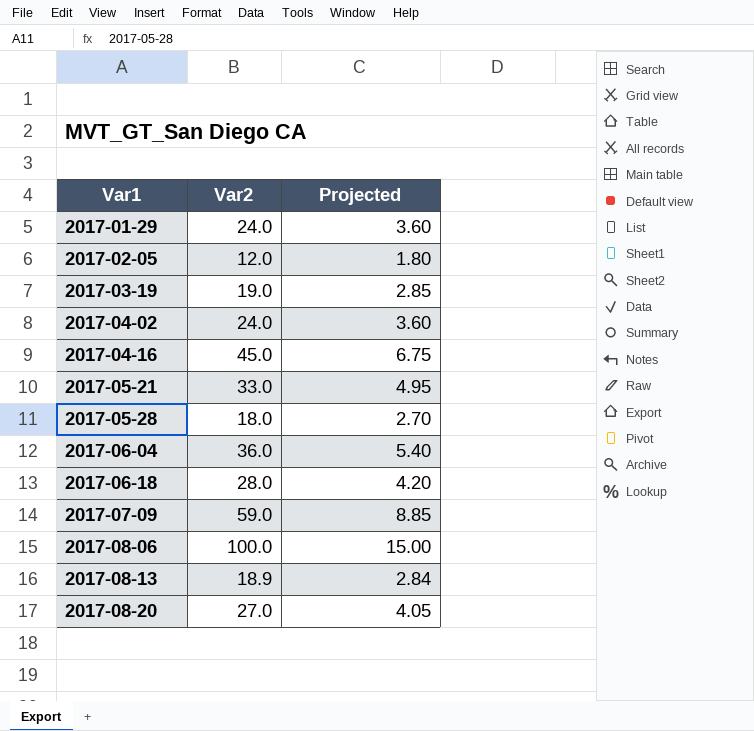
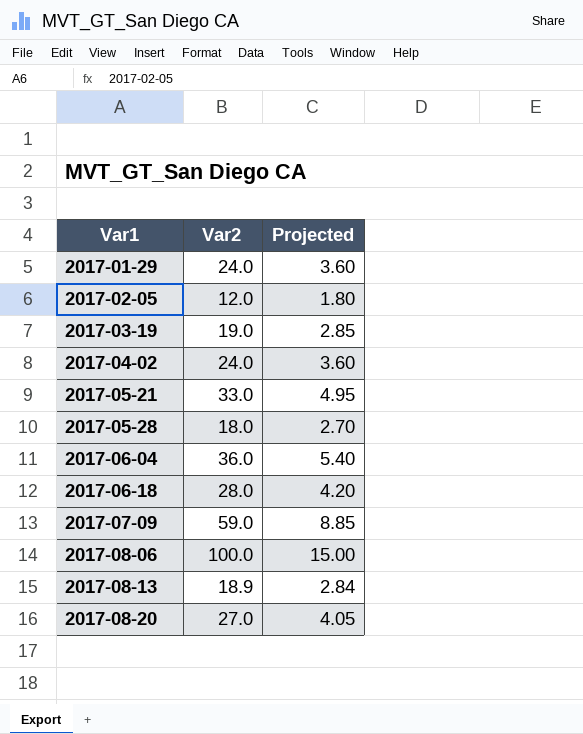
row 2017-04-16: 45.0 | 6.75 -> none

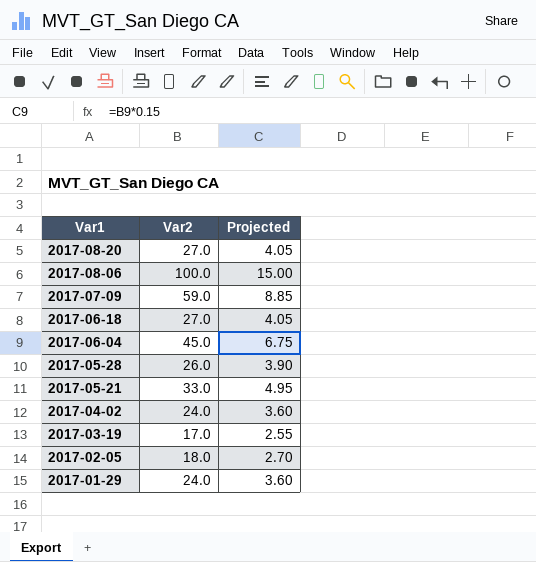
row order: Var1 ascending -> Var1 descending
row 2017-08-13: 18.9 | 2.84 -> none
2017-06-18 | Var2: 28.0 -> 27.0
2017-06-18 | Projected: 4.20 -> 4.05
2017-06-04 | Var2: 36.0 -> 45.0
2017-06-04 | Projected: 5.40 -> 6.75
2017-05-28 | Var2: 18.0 -> 26.0
2017-05-28 | Projected: 2.70 -> 3.90
2017-03-19 | Var2: 19.0 -> 17.0
2017-03-19 | Projected: 2.85 -> 2.55
2017-02-05 | Var2: 12.0 -> 18.0
2017-02-05 | Projected: 1.80 -> 2.70

